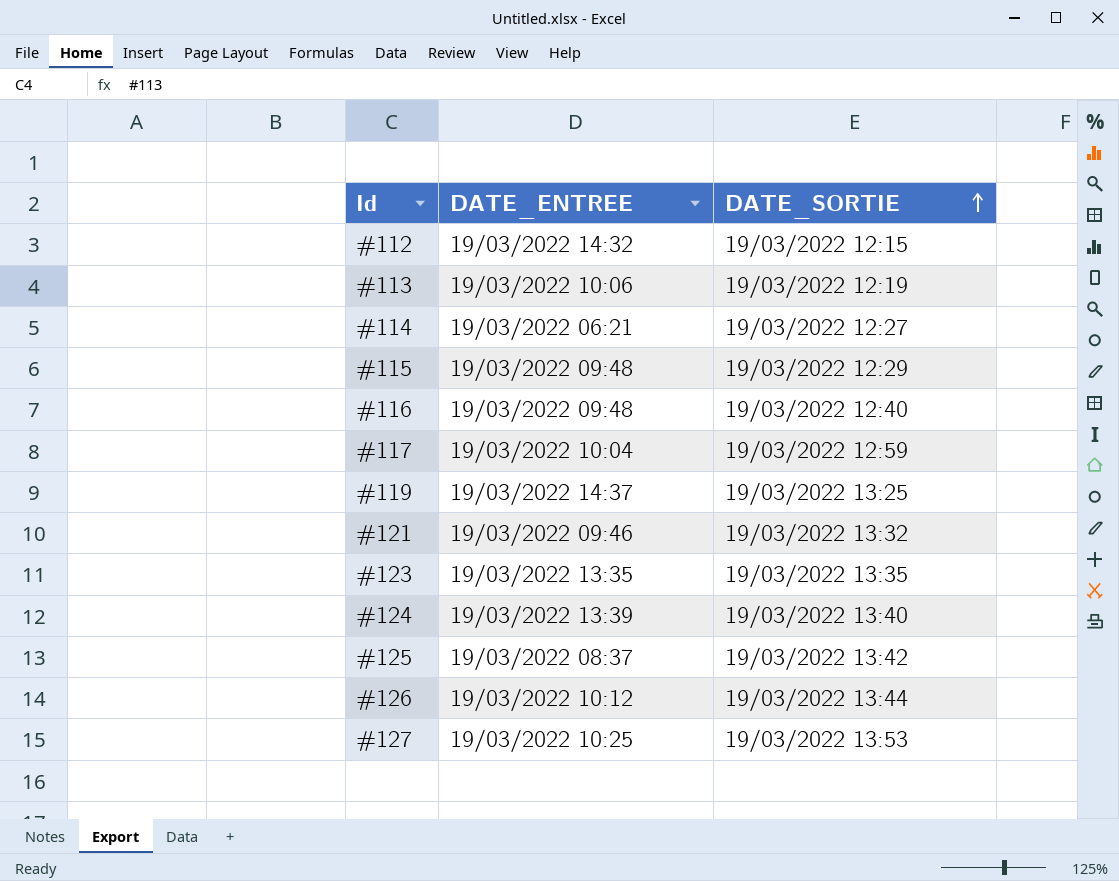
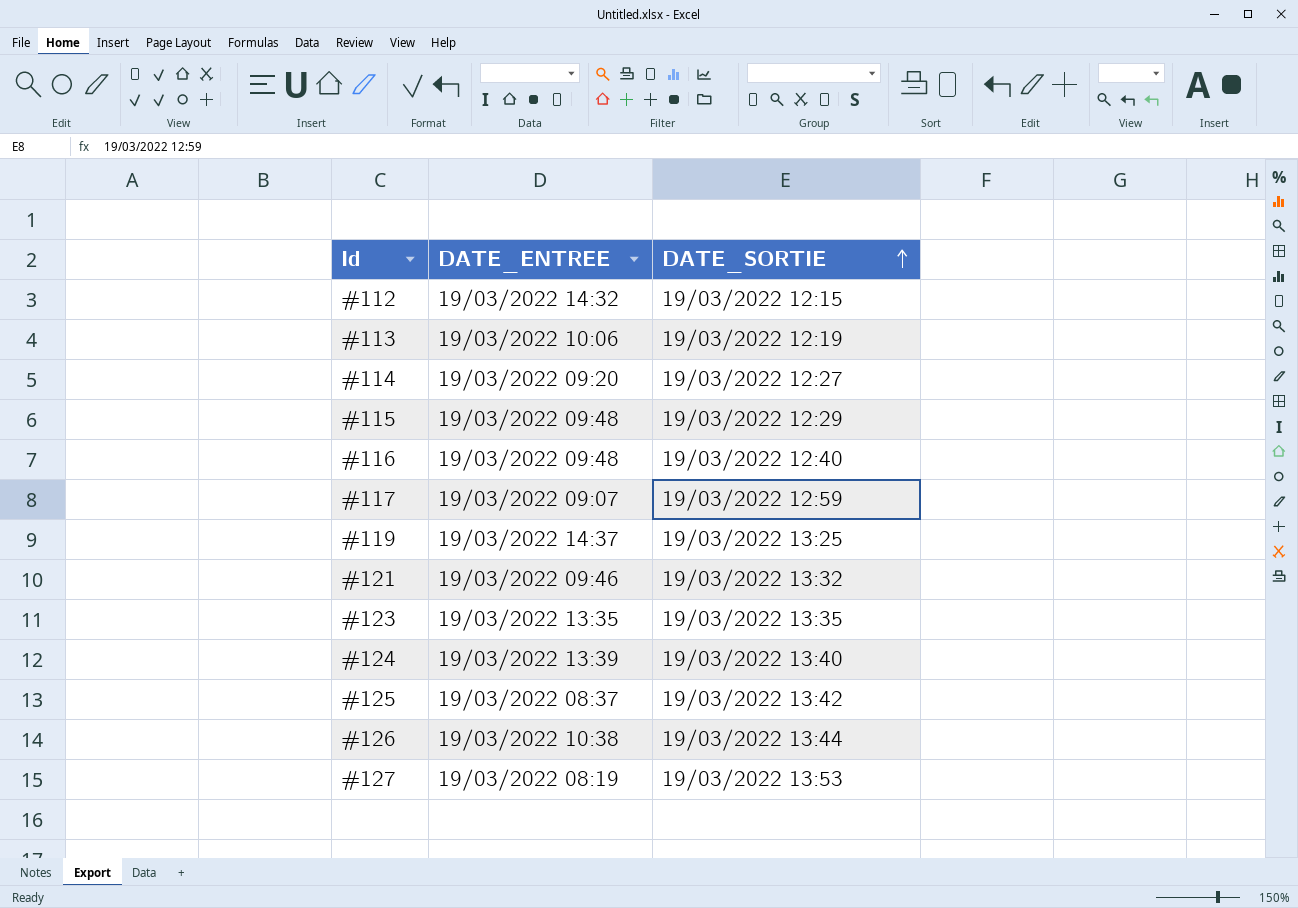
#114 | DATE_ENTREE: 19/03/2022 06:21 -> 19/03/2022 09:20
#117 | DATE_ENTREE: 19/03/2022 10:04 -> 19/03/2022 09:07
#126 | DATE_ENTREE: 19/03/2022 10:12 -> 19/03/2022 10:38
#127 | DATE_ENTREE: 19/03/2022 10:25 -> 19/03/2022 08:19

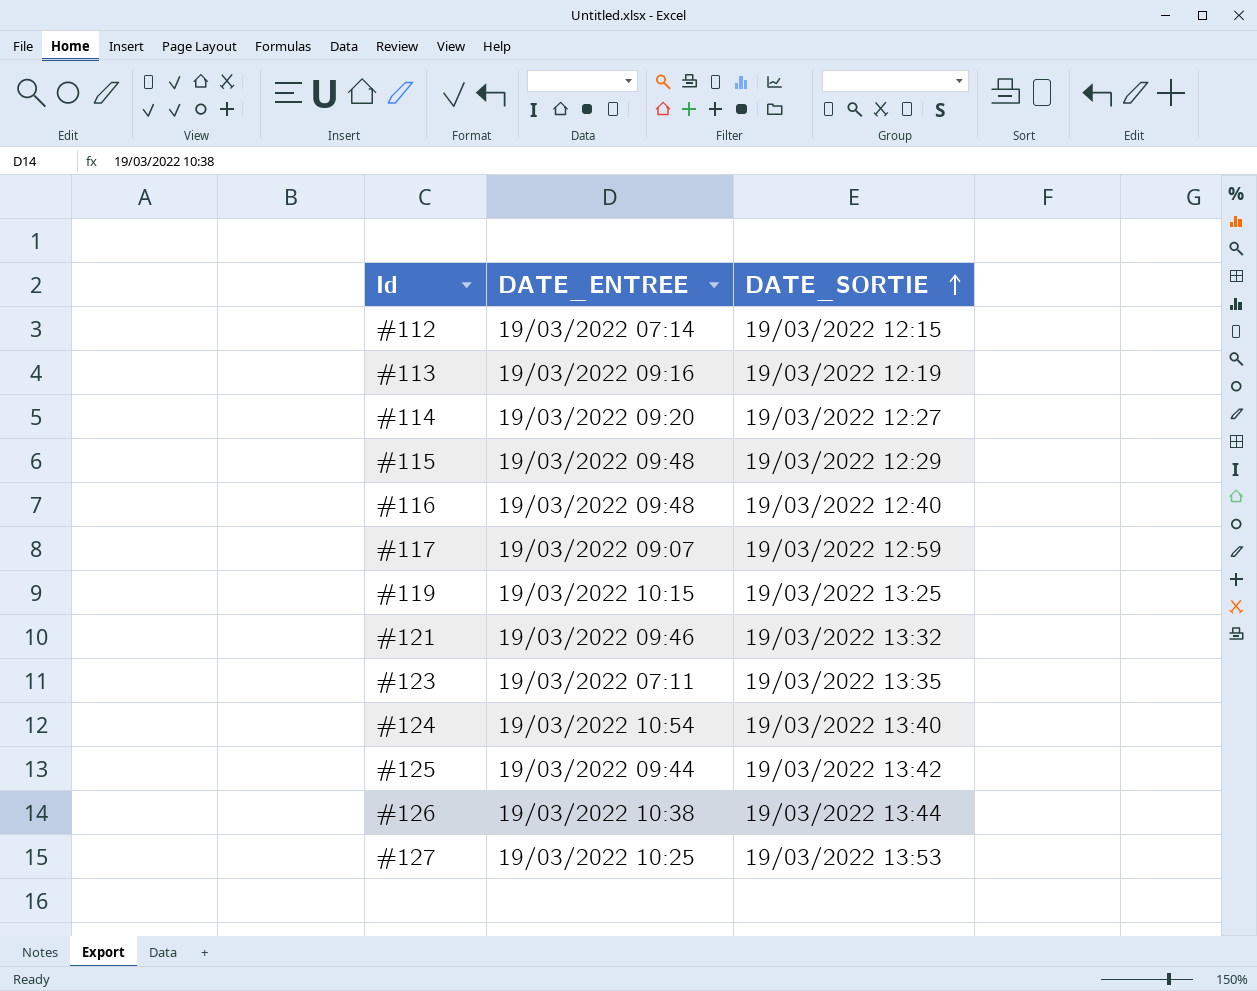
#112 | DATE_ENTREE: 19/03/2022 14:32 -> 19/03/2022 07:14
#113 | DATE_ENTREE: 19/03/2022 10:06 -> 19/03/2022 09:16
#119 | DATE_ENTREE: 19/03/2022 14:37 -> 19/03/2022 10:15
#123 | DATE_ENTREE: 19/03/2022 13:35 -> 19/03/2022 07:11
#124 | DATE_ENTREE: 19/03/2022 13:39 -> 19/03/2022 10:54
#125 | DATE_ENTREE: 19/03/2022 08:37 -> 19/03/2022 09:44
#127 | DATE_ENTREE: 19/03/2022 08:19 -> 19/03/2022 10:25

